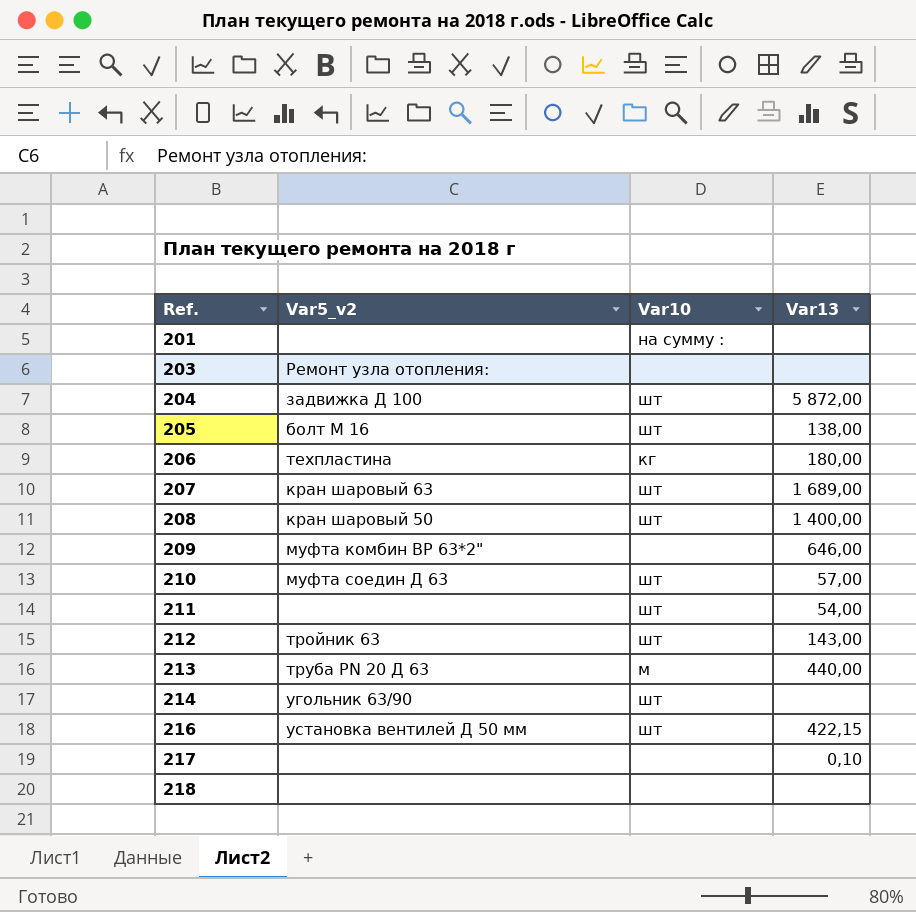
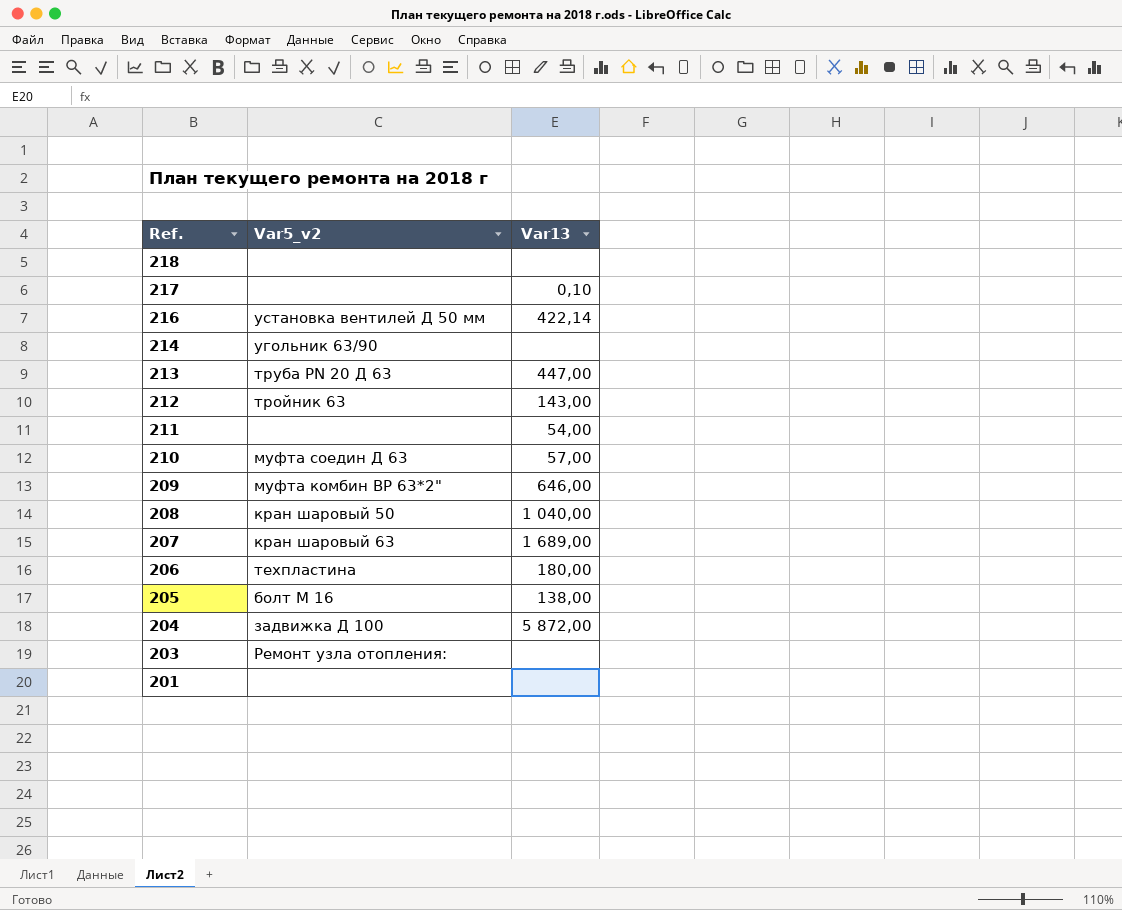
row order: Ref. ascending -> Ref. descending
column Var10 | position: 3 -> none
216 | Var13: 422,15 -> 422,14
213 | Var13: 440,00 -> 447,00
208 | Var13: 1 400,00 -> 1 040,00

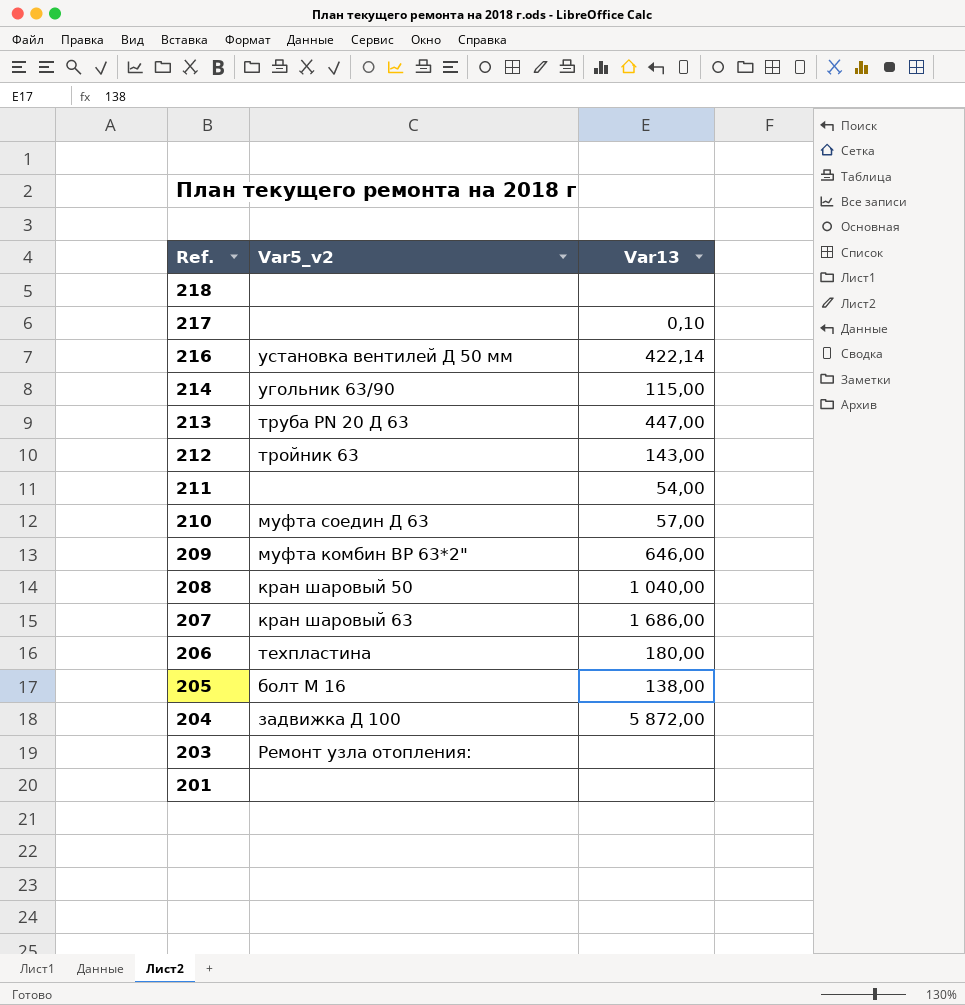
214 | Var13: none -> 115,00
207 | Var13: 1 689,00 -> 1 686,00

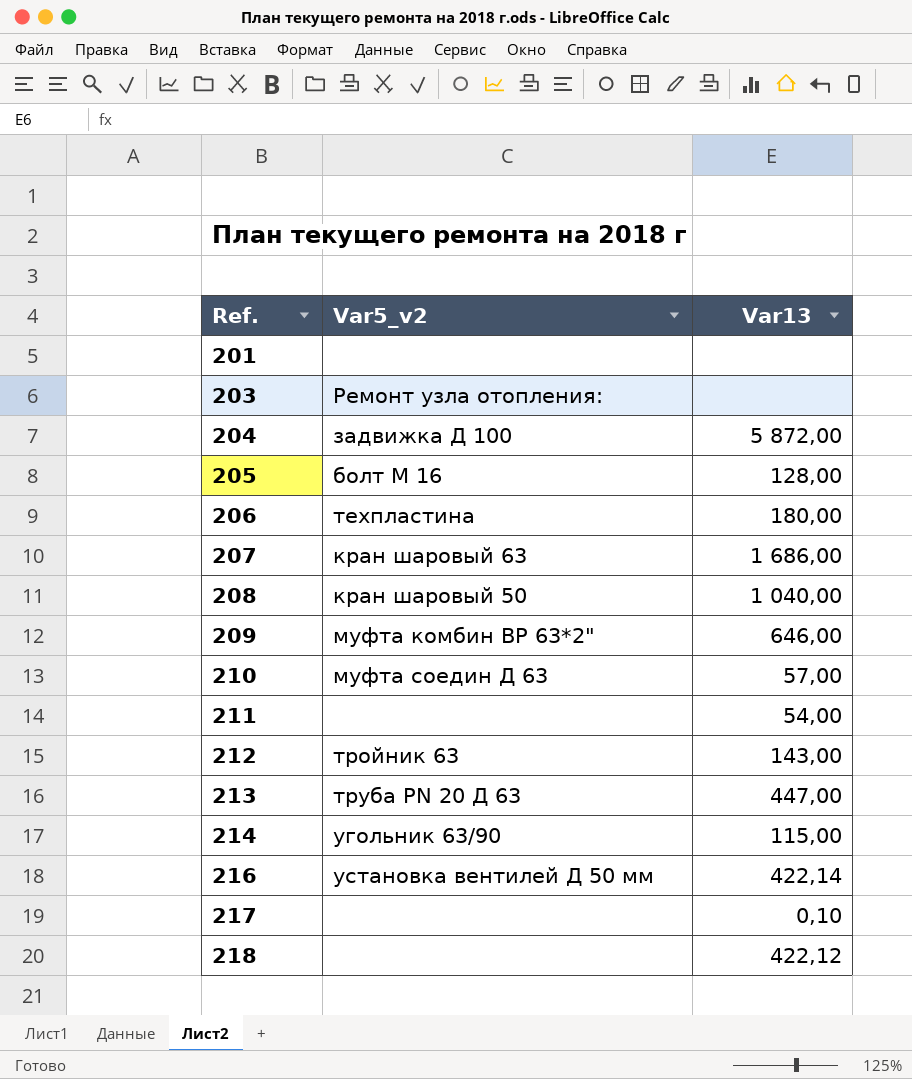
row order: Ref. descending -> Ref. ascending
205 | Var13: 138,00 -> 128,00
218 | Var13: none -> 422,12

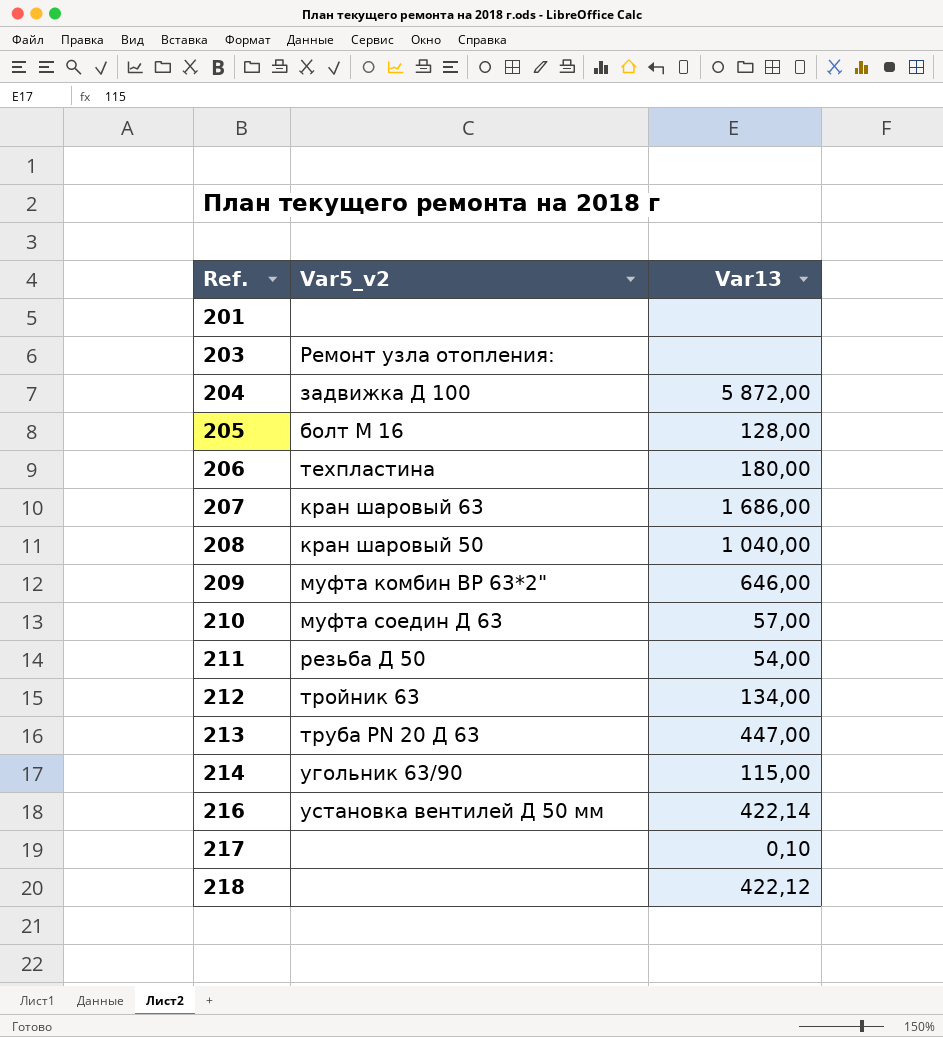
211 | Var5_v2: none -> резьба Д 50
212 | Var13: 143,00 -> 134,00

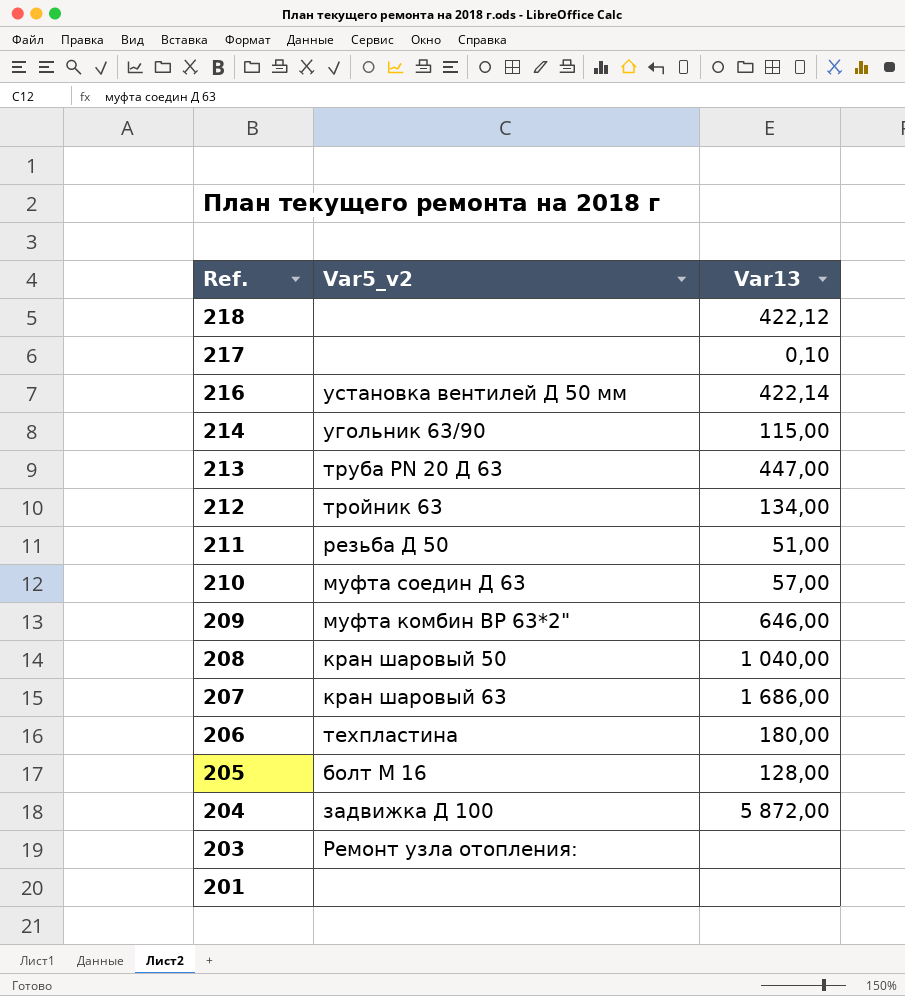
row order: Ref. ascending -> Ref. descending
211 | Var13: 54,00 -> 51,00

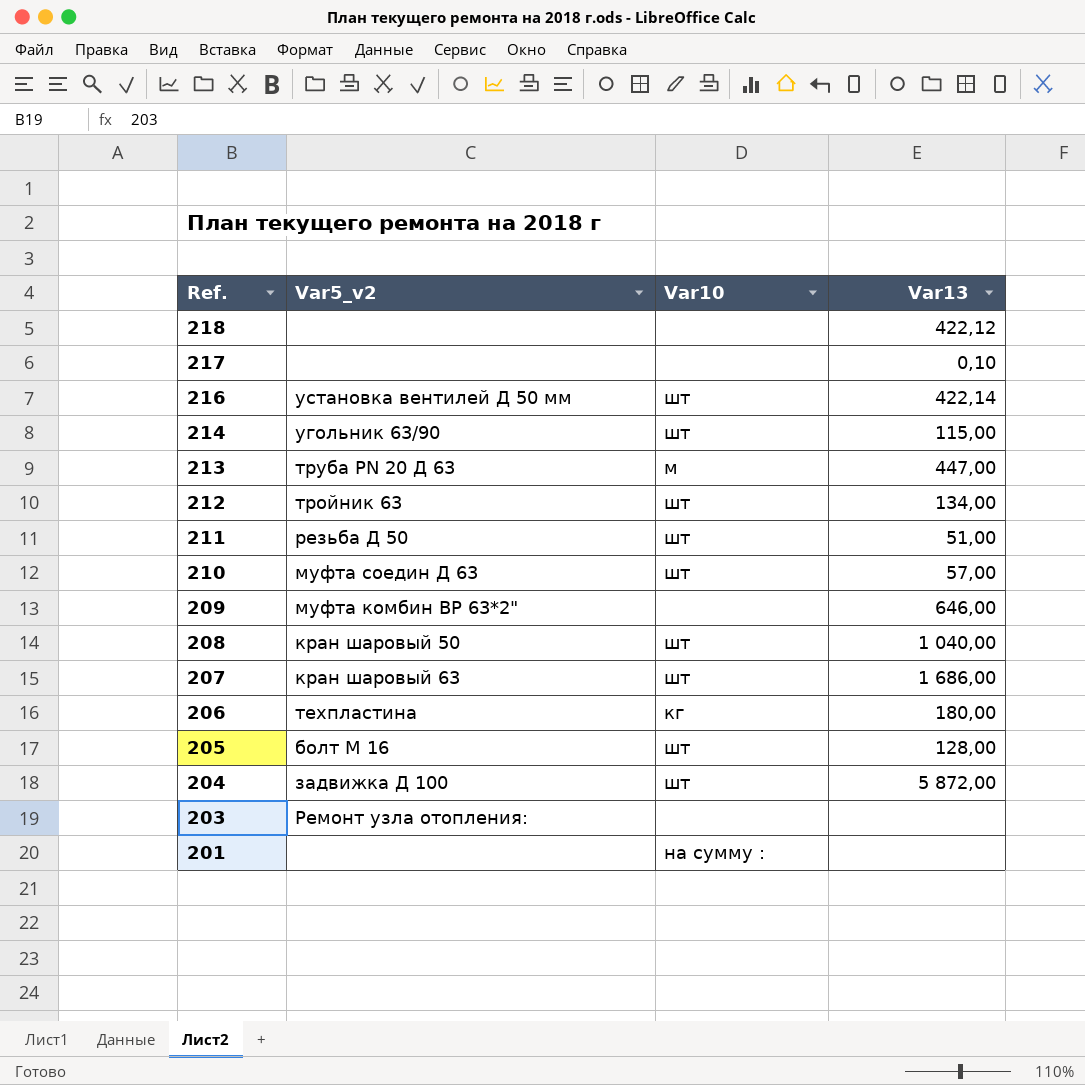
column Var10 | position: none -> 3

